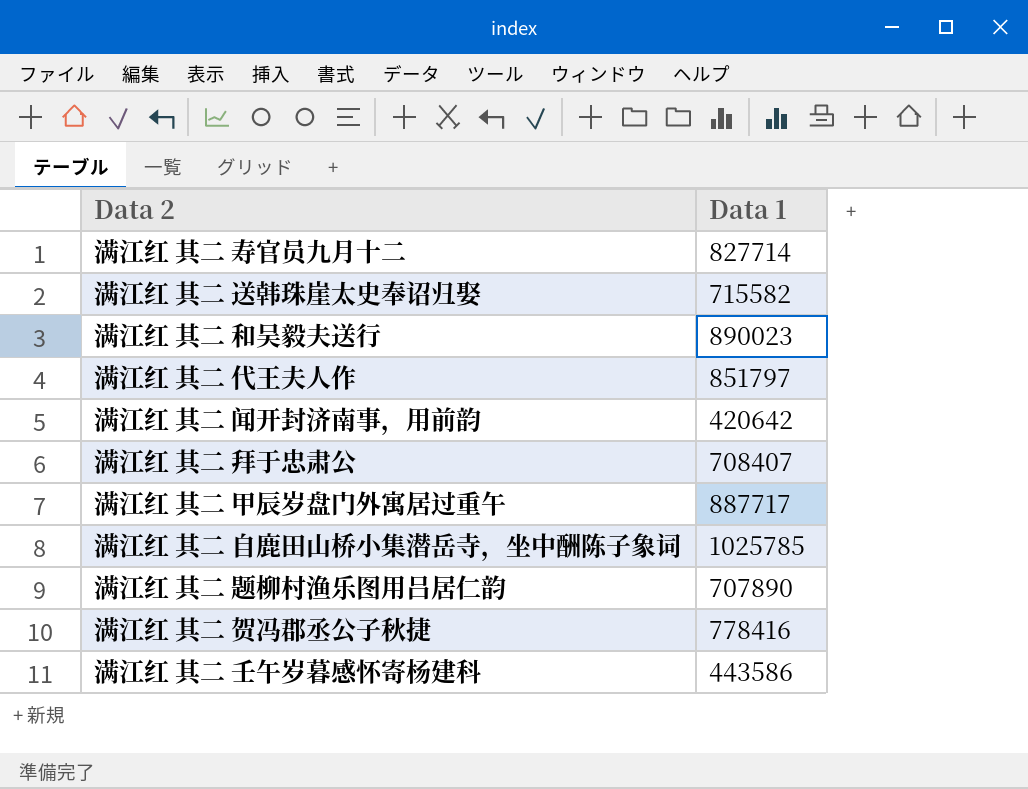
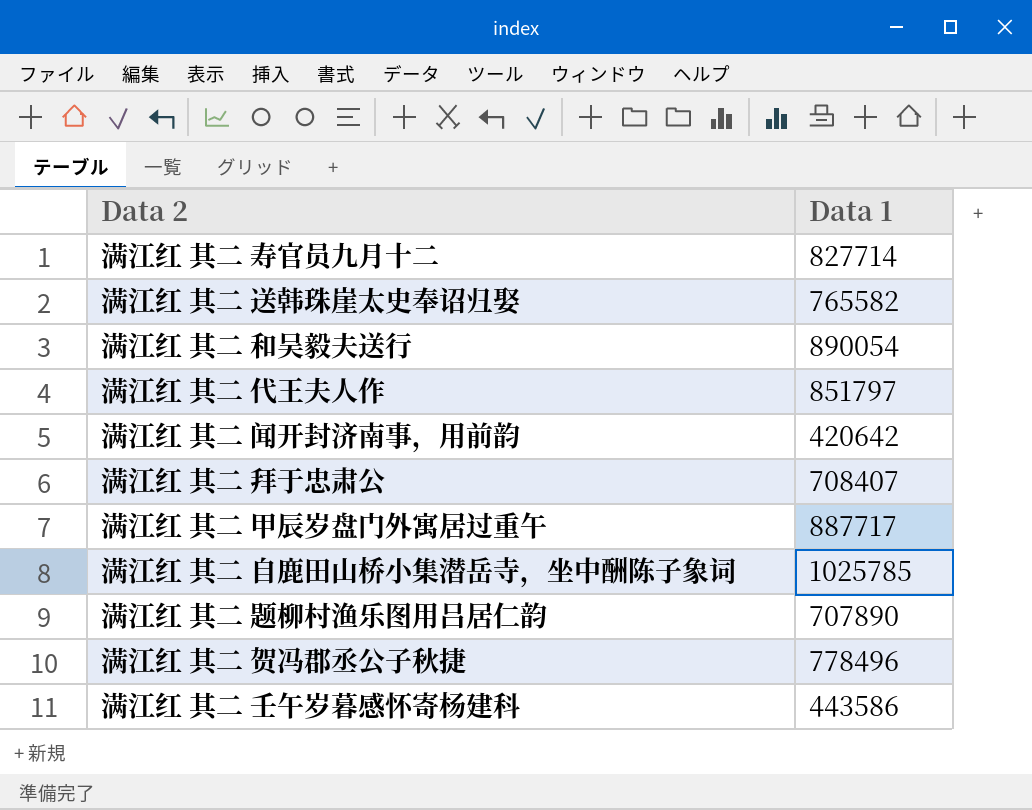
满江红 其二 送韩珠崖太史奉诏归娶 | Data 1: 715582 -> 765582
满江红 其二 和吴毅夫送行 | Data 1: 890023 -> 890054
满江红 其二 贺冯郡丞公子秋捷 | Data 1: 778416 -> 778496

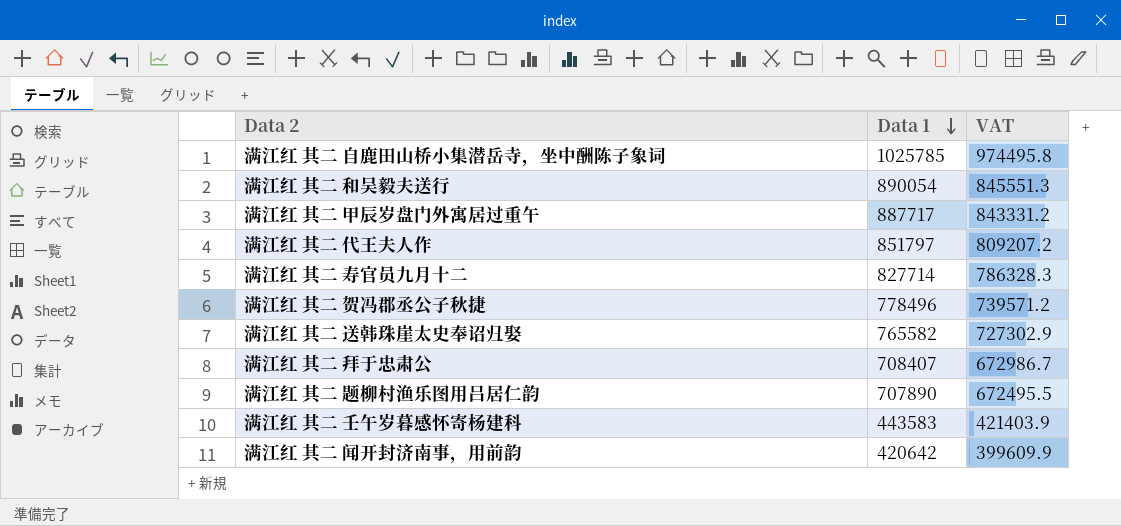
row order: none -> Data 1 descending
column VAT | formula: none -> [Data 1] * 0.95
满江红 其二 壬午岁暮感怀寄杨建科 | Data 1: 443586 -> 443583

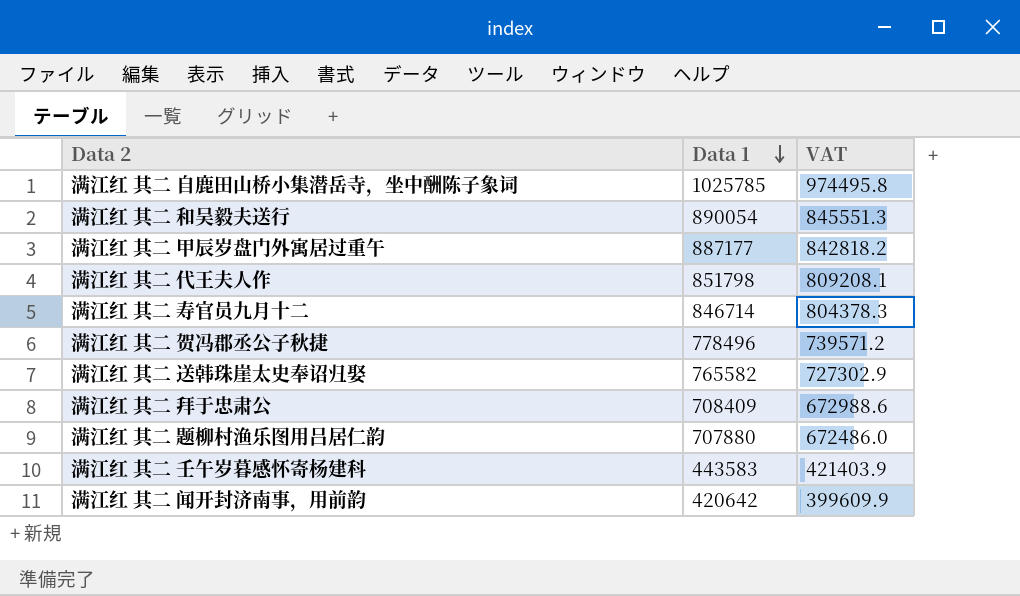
满江红 其二 甲辰岁盘门外寓居过重午 | Data 1: 887717 -> 887177
满江红 其二 甲辰岁盘门外寓居过重午 | VAT: 843331.2 -> 842818.2
满江红 其二 代王夫人作 | Data 1: 851797 -> 851798
满江红 其二 代王夫人作 | VAT: 809207.2 -> 809208.1
满江红 其二 寿官员九月十二 | Data 1: 827714 -> 846714
满江红 其二 寿官员九月十二 | VAT: 786328.3 -> 804378.3
满江红 其二 拜于忠肃公 | Data 1: 708407 -> 708409
满江红 其二 拜于忠肃公 | VAT: 672986.7 -> 672988.6
满江红 其二 题柳村渔乐图用吕居仁韵 | Data 1: 707890 -> 707880
满江红 其二 题柳村渔乐图用吕居仁韵 | VAT: 672495.5 -> 672486.0

